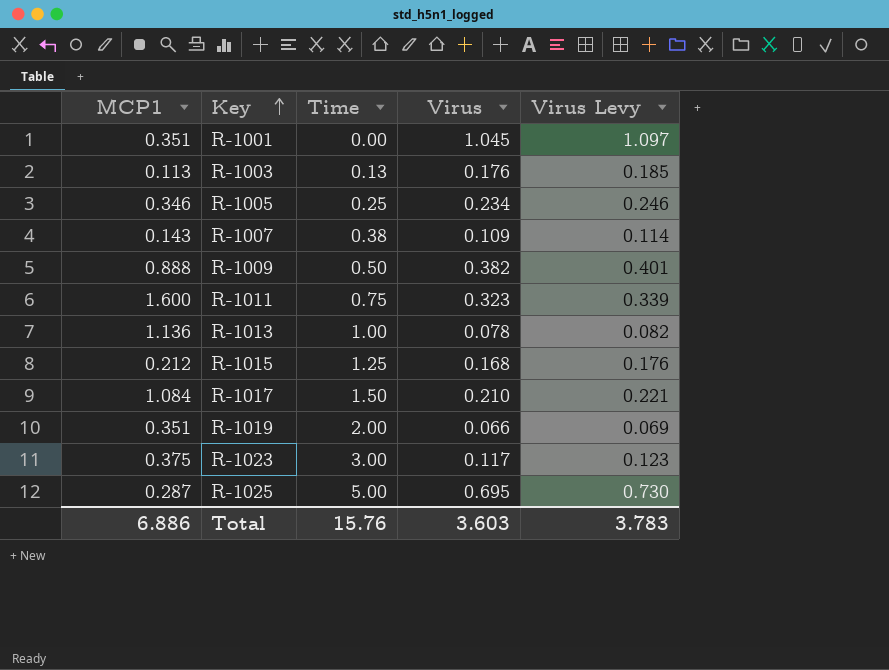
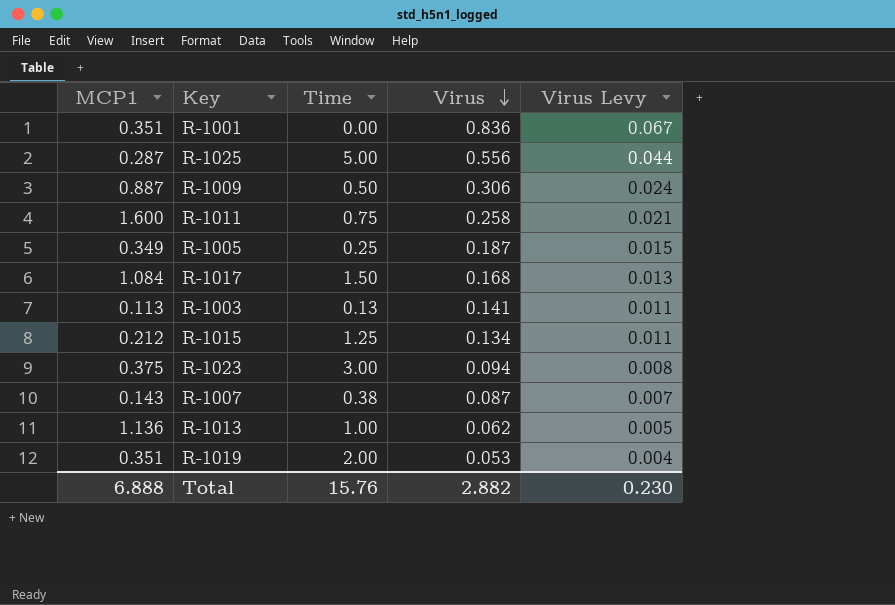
row order: Key ascending -> Virus descending
column Virus Levy | formula: [Virus] * 1.05 -> [Virus] * 0.08
R-1001 | Virus: 1.045 -> 0.836
R-1025 | Virus: 0.695 -> 0.556
R-1009 | MCP1: 0.888 -> 0.887
R-1009 | Virus: 0.382 -> 0.306
R-1011 | Virus: 0.323 -> 0.258
R-1005 | MCP1: 0.346 -> 0.349
R-1005 | Virus: 0.234 -> 0.187
R-1017 | Virus: 0.210 -> 0.168
R-1003 | Virus: 0.176 -> 0.141
R-1015 | Virus: 0.168 -> 0.134
R-1023 | Virus: 0.117 -> 0.094
R-1007 | Virus: 0.109 -> 0.087
R-1013 | Virus: 0.078 -> 0.062
R-1019 | Virus: 0.066 -> 0.053
Total | MCP1: 6.886 -> 6.888
Total | Virus: 3.603 -> 2.882
Total | Virus Levy: 3.783 -> 0.230

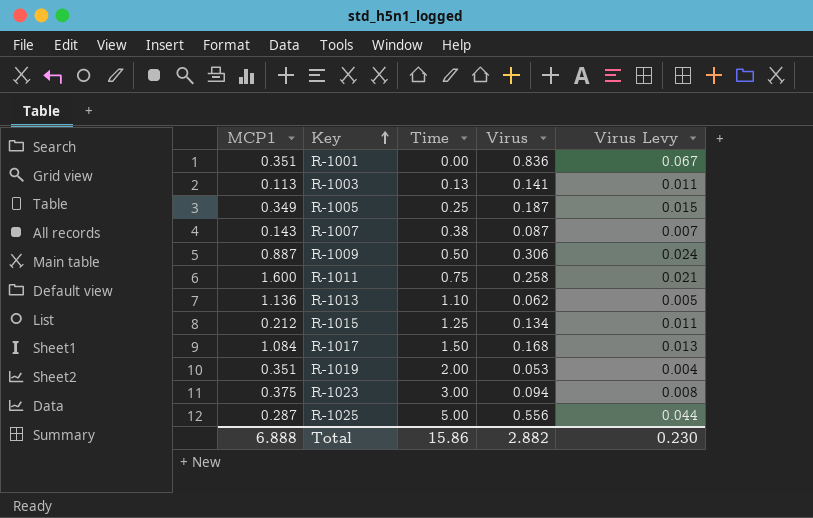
row order: Virus descending -> Key ascending
R-1013 | Time: 1.00 -> 1.10
Total | Time: 15.76 -> 15.86

